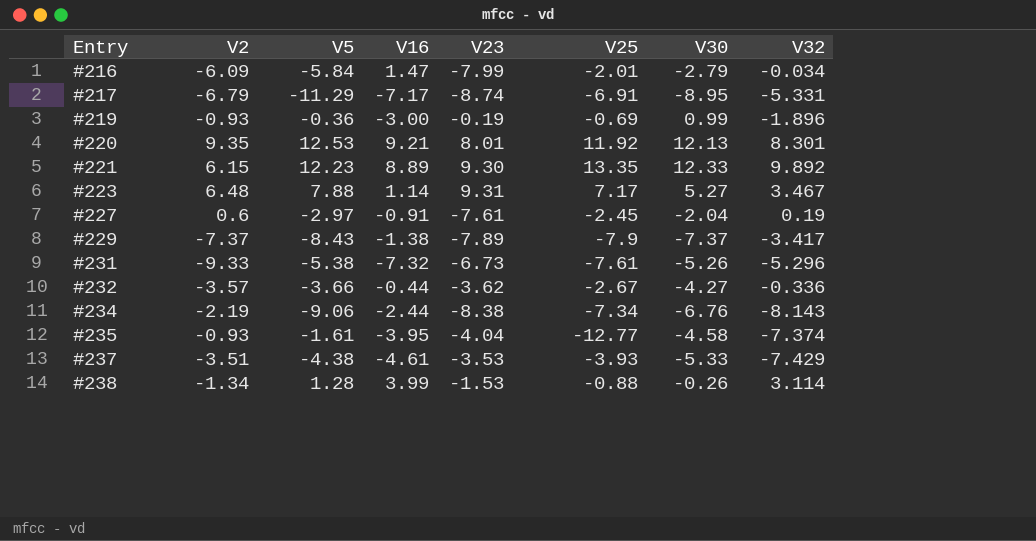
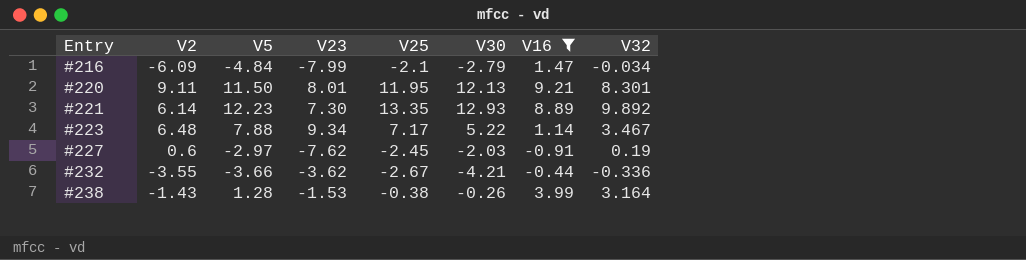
filter: none -> V16 >= -0.91
column V16 | position: 4 -> 7
#216 | V5: -5.84 -> -4.84
#216 | V25: -2.01 -> -2.1
#220 | V2: 9.35 -> 9.11
#220 | V5: 12.53 -> 11.50
#220 | V25: 11.92 -> 11.95
#221 | V2: 6.15 -> 6.14
#221 | V23: 9.30 -> 7.30
#221 | V30: 12.33 -> 12.93
#223 | V23: 9.31 -> 9.34
#223 | V30: 5.27 -> 5.22
#227 | V23: -7.61 -> -7.62
#227 | V30: -2.04 -> -2.03
#232 | V2: -3.57 -> -3.55
#232 | V30: -4.27 -> -4.21
#238 | V2: -1.34 -> -1.43
#238 | V25: -0.88 -> -0.38
#238 | V32: 3.114 -> 3.164

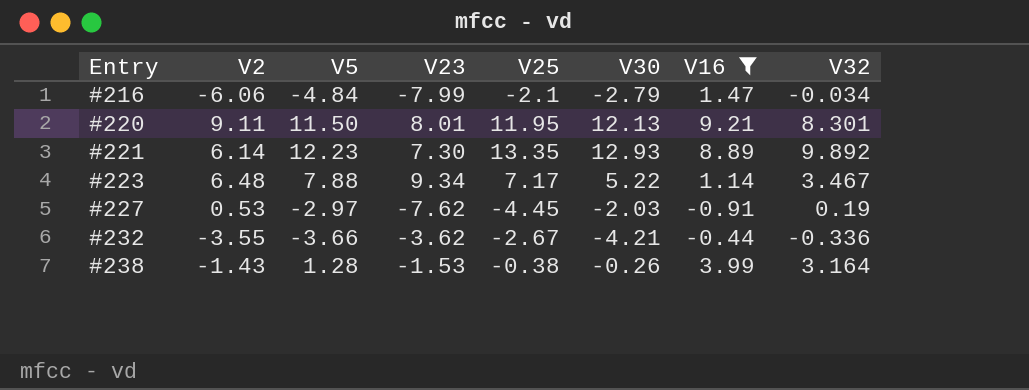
#216 | V2: -6.09 -> -6.06
#227 | V2: 0.6 -> 0.53
#227 | V25: -2.45 -> -4.45

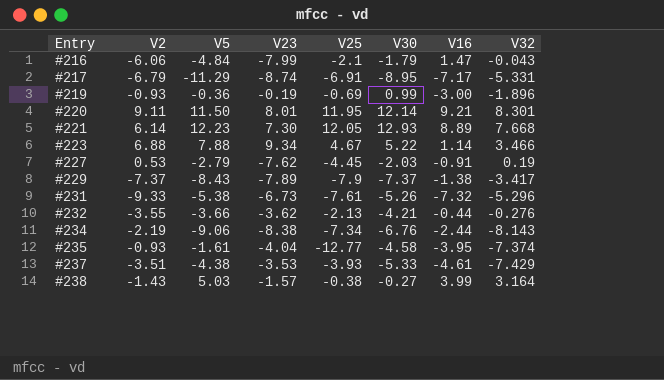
filter: V16 >= -0.91 -> none
#216 | V30: -2.79 -> -1.79
#216 | V32: -0.034 -> -0.043
#220 | V30: 12.13 -> 12.14
#221 | V25: 13.35 -> 12.05
#221 | V32: 9.892 -> 7.668
#223 | V2: 6.48 -> 6.88
#223 | V25: 7.17 -> 4.67
#223 | V32: 3.467 -> 3.466
#227 | V5: -2.97 -> -2.79
#232 | V25: -2.67 -> -2.13
#232 | V32: -0.336 -> -0.276
#238 | V5: 1.28 -> 5.03
#238 | V23: -1.53 -> -1.57
#238 | V30: -0.26 -> -0.27

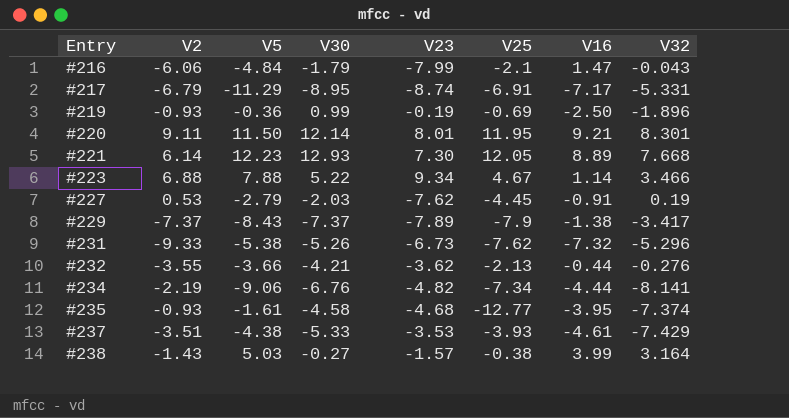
column V30 | position: 6 -> 4
#219 | V16: -3.00 -> -2.50
#231 | V25: -7.61 -> -7.62
#234 | V23: -8.38 -> -4.82
#234 | V16: -2.44 -> -4.44
#234 | V32: -8.143 -> -8.141
#235 | V23: -4.04 -> -4.68

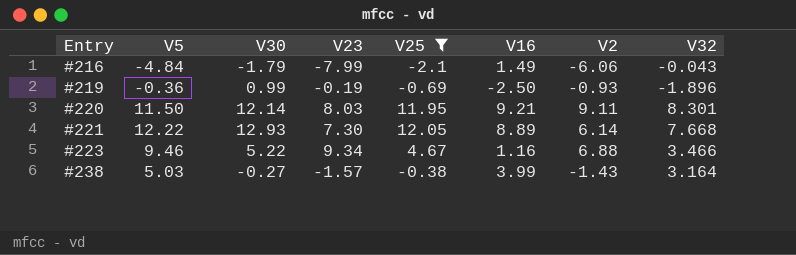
filter: none -> V25 >= -2.1
column V2 | position: 2 -> 7
#216 | V16: 1.47 -> 1.49
#220 | V23: 8.01 -> 8.03
#221 | V5: 12.23 -> 12.22
#223 | V5: 7.88 -> 9.46
#223 | V16: 1.14 -> 1.16

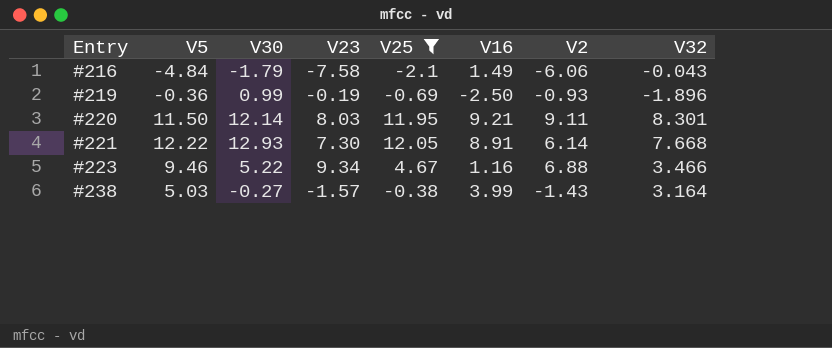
#216 | V23: -7.99 -> -7.58
#221 | V16: 8.89 -> 8.91

